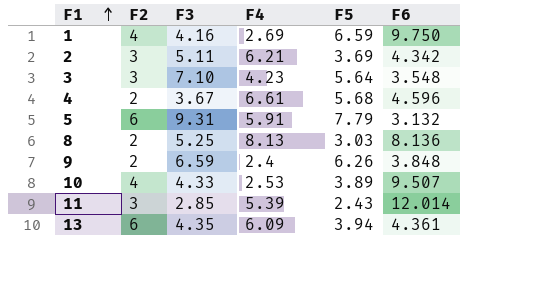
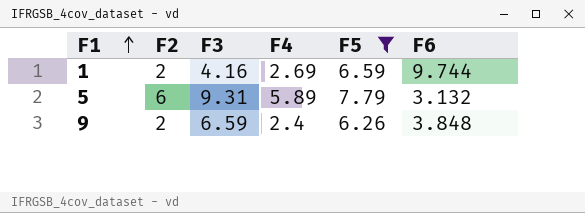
filter: none -> F5 >= 6.26
1 | F2: 4 -> 2
1 | F6: 9.750 -> 9.744
5 | F4: 5.91 -> 5.89

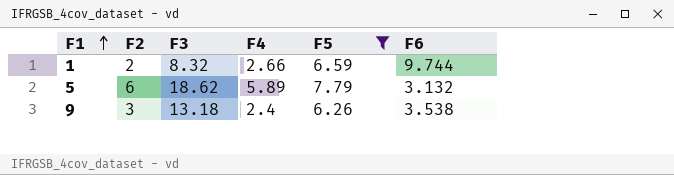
1 | F3: 4.16 -> 8.32
1 | F4: 2.69 -> 2.66
5 | F3: 9.31 -> 18.62
9 | F2: 2 -> 3
9 | F3: 6.59 -> 13.18
9 | F6: 3.848 -> 3.538

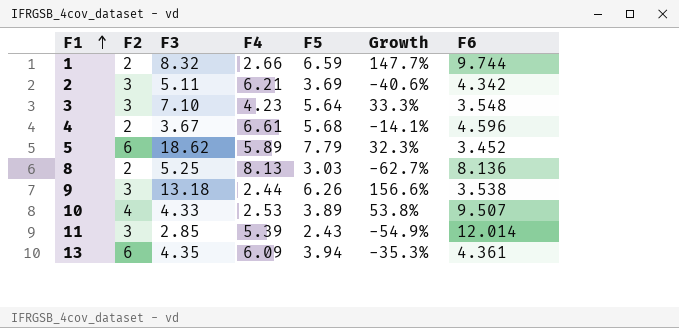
filter: F5 >= 6.26 -> none
column Growth | formula: none -> ([F5] - [F4]) / [F4]
5 | F6: 3.132 -> 3.452
9 | F4: 2.4 -> 2.44

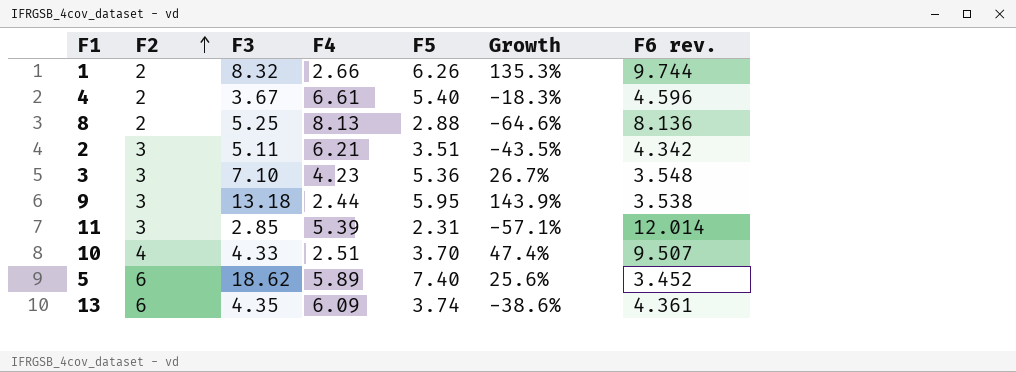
row order: F1 ascending -> F2 ascending
column name: F6 -> F6 rev.
1 | F5: 6.59 -> 6.26
1 | Growth: 147.7% -> 135.3%
4 | F5: 5.68 -> 5.40
4 | Growth: -14.1% -> -18.3%
8 | F5: 3.03 -> 2.88
8 | Growth: -62.7% -> -64.6%
2 | F5: 3.69 -> 3.51
2 | Growth: -40.6% -> -43.5%
3 | F5: 5.64 -> 5.36
3 | Growth: 33.3% -> 26.7%
9 | F5: 6.26 -> 5.95
9 | Growth: 156.6% -> 143.9%
11 | F5: 2.43 -> 2.31
11 | Growth: -54.9% -> -57.1%
10 | F4: 2.53 -> 2.51
10 | F5: 3.89 -> 3.70
10 | Growth: 53.8% -> 47.4%
5 | F5: 7.79 -> 7.40
5 | Growth: 32.3% -> 25.6%
13 | F5: 3.94 -> 3.74
13 | Growth: -35.3% -> -38.6%

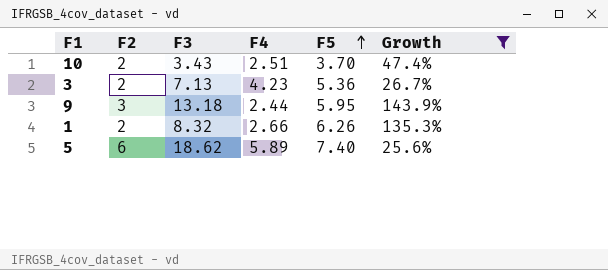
filter: none -> Growth >= 25.6%
row order: F2 ascending -> F5 ascending
column F6 rev. | position: 7 -> none
10 | F2: 4 -> 2
10 | F3: 4.33 -> 3.43
3 | F2: 3 -> 2
3 | F3: 7.10 -> 7.13

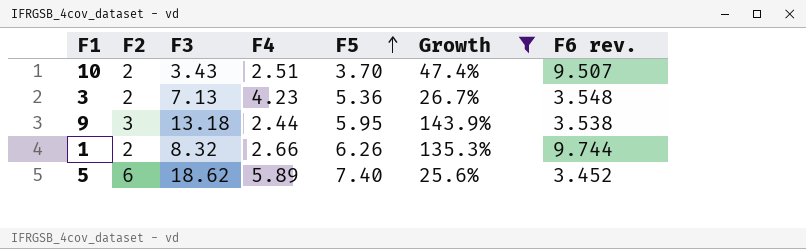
column F6 rev. | position: none -> 7

